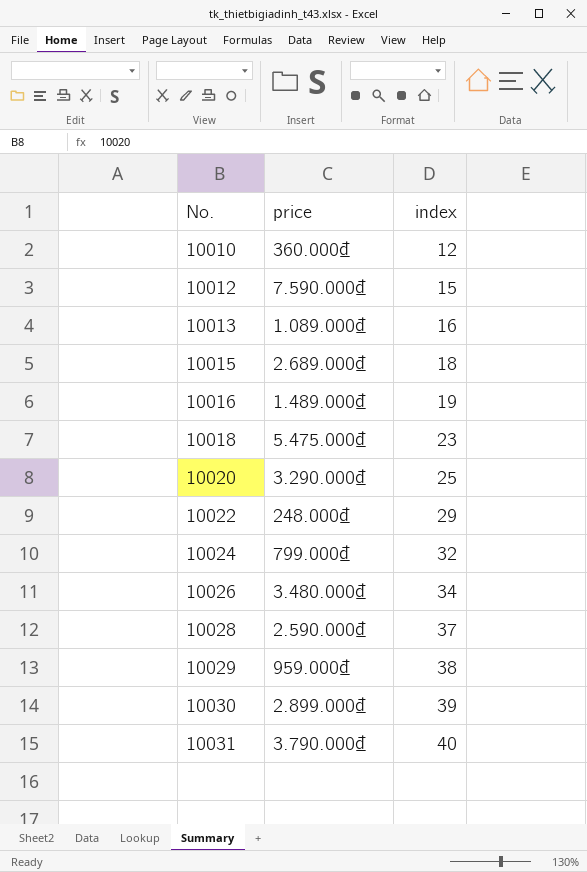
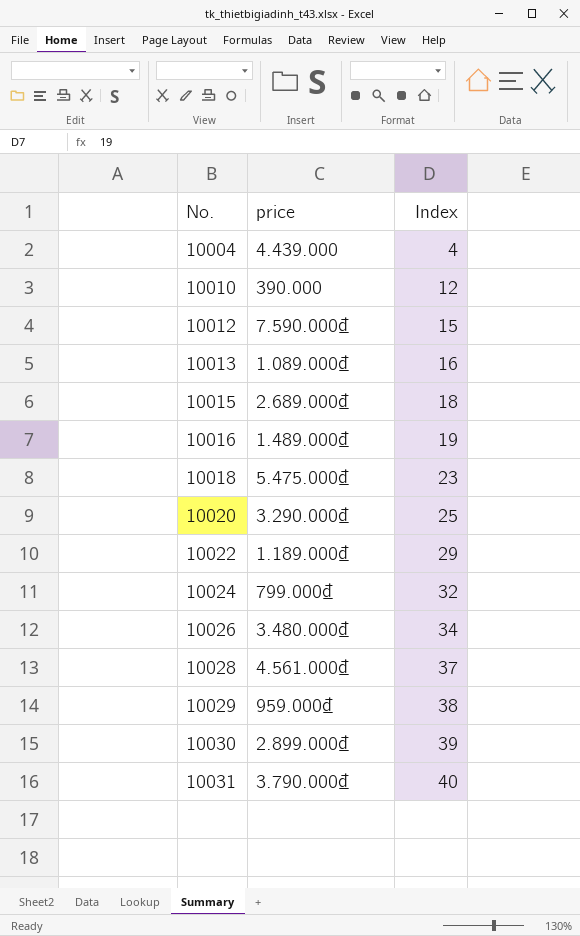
column name: index -> Index
row 10004: none -> 4.439.000 | 4
10010 | price: 360.000₫ -> 390.000
10022 | price: 248.000₫ -> 1.189.000₫
10028 | price: 2.590.000₫ -> 4.561.000₫

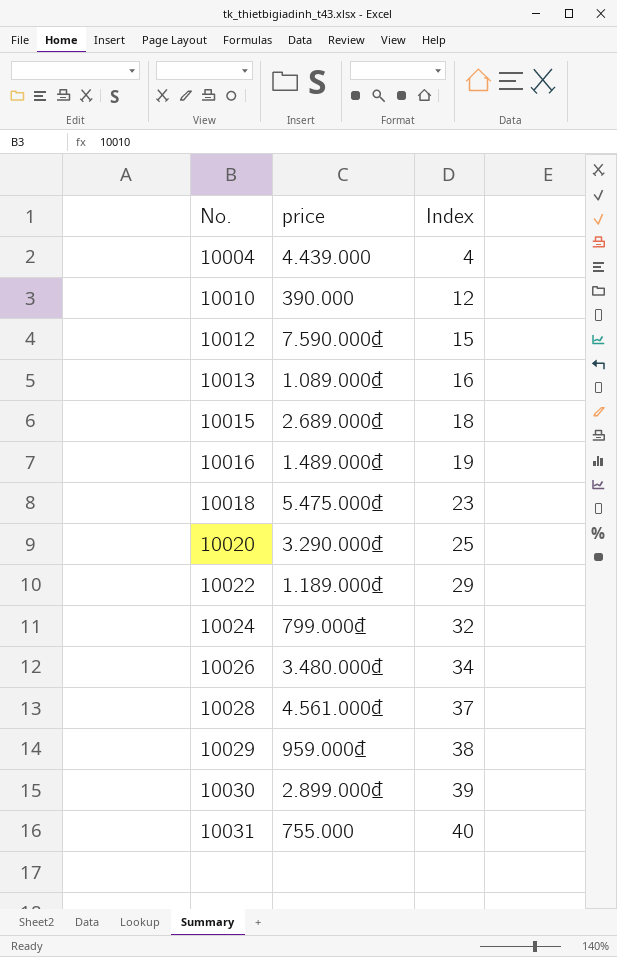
10031 | price: 3.790.000₫ -> 755.000

